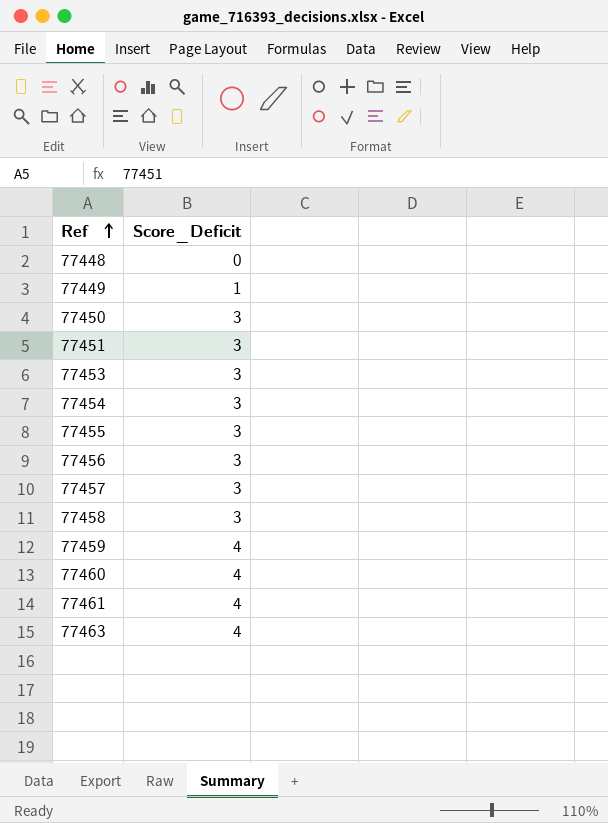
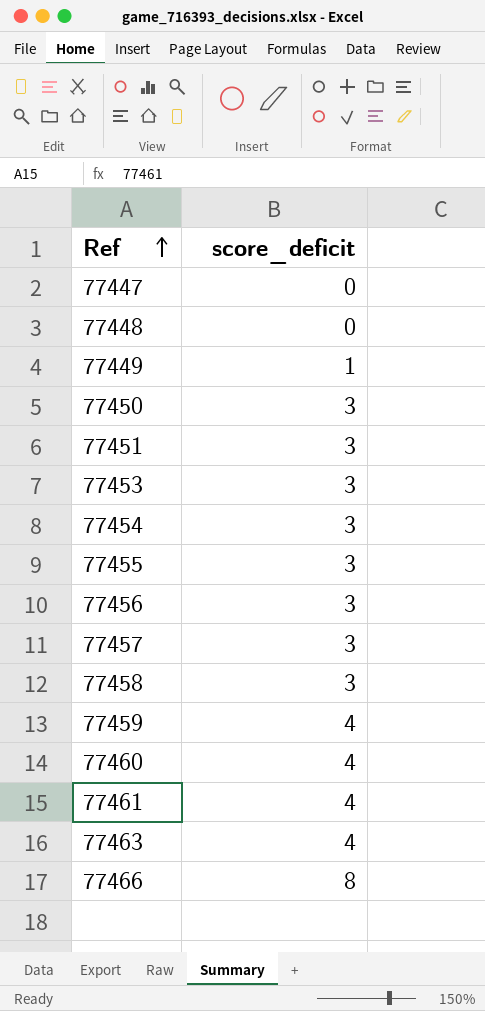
column name: Score_Deficit -> score_deficit
row 77447: none -> 0
row 77466: none -> 8

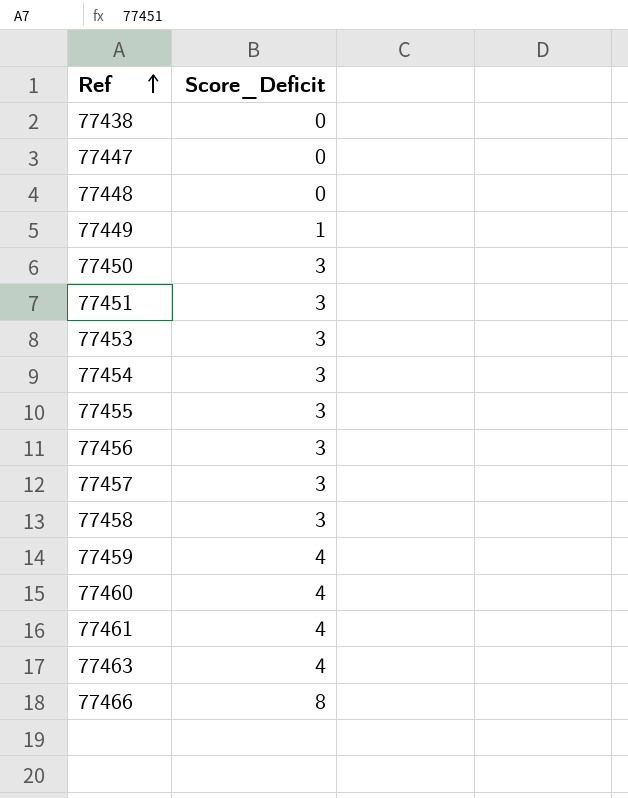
column name: score_deficit -> Score_Deficit
row 77438: none -> 0

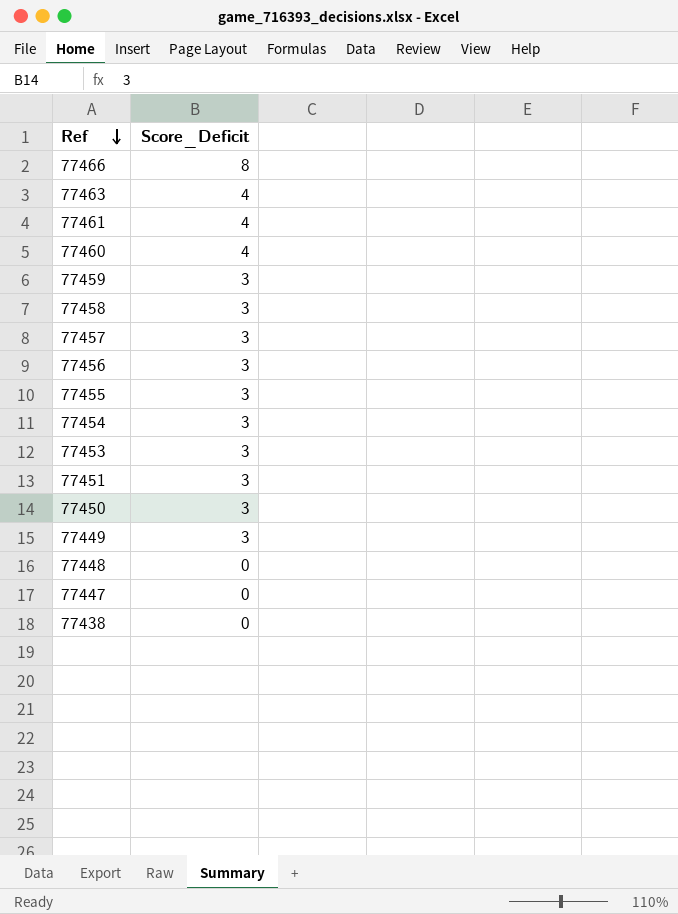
row order: Ref ascending -> Ref descending
77459 | Score_Deficit: 4 -> 3
77449 | Score_Deficit: 1 -> 3

